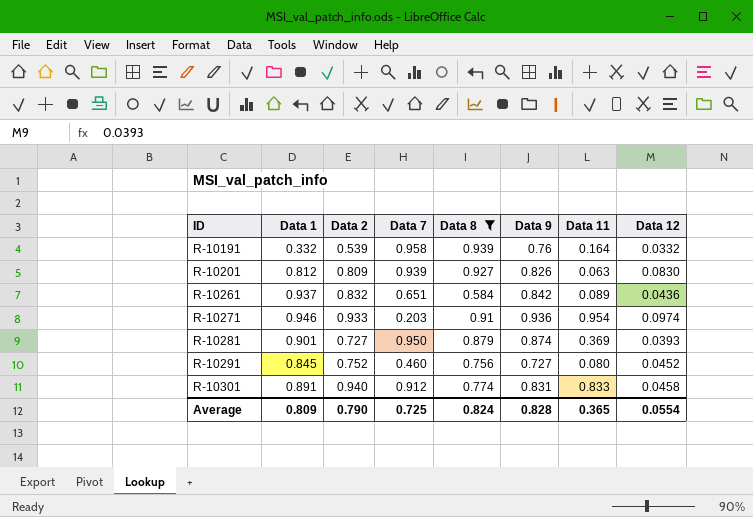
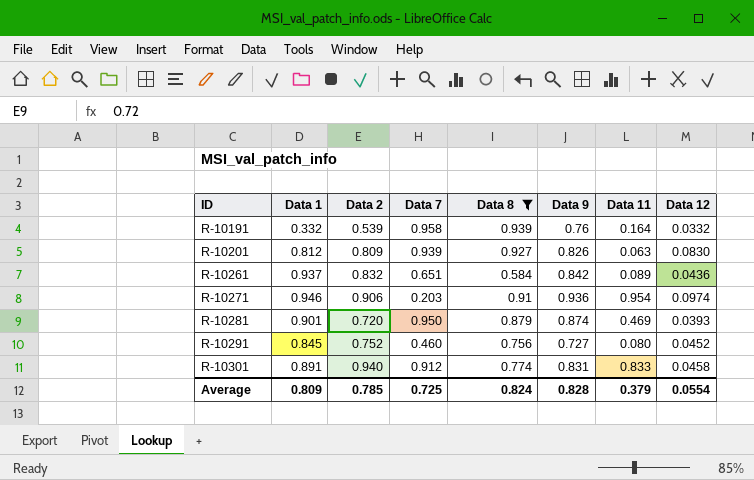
R-10271 | Data 2: 0.933 -> 0.906
R-10281 | Data 2: 0.727 -> 0.720
R-10281 | Data 11: 0.369 -> 0.469
Average | Data 2: 0.790 -> 0.785
Average | Data 11: 0.365 -> 0.379

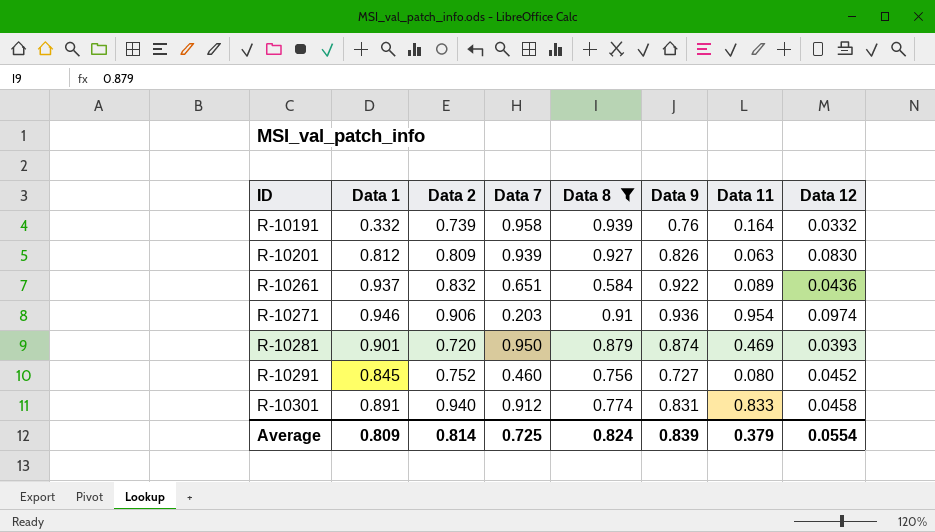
R-10191 | Data 2: 0.539 -> 0.739
R-10261 | Data 9: 0.842 -> 0.922
Average | Data 2: 0.785 -> 0.814
Average | Data 9: 0.828 -> 0.839

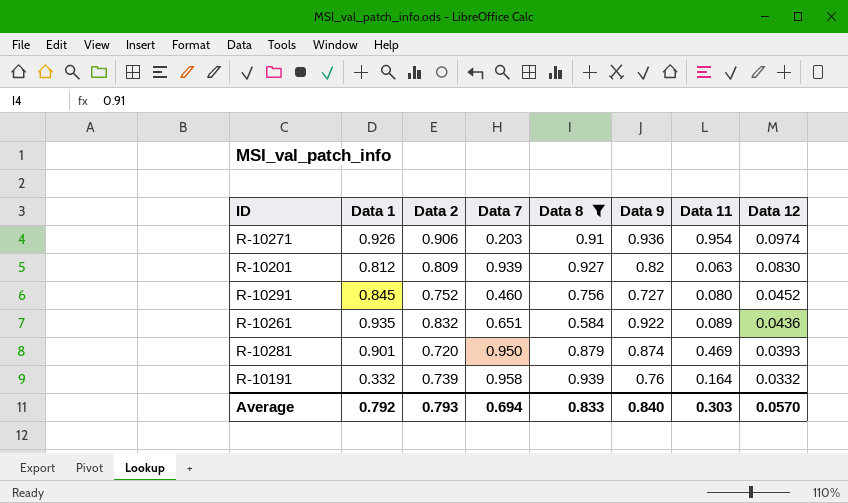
row order: ID ascending -> Data 12 descending
row R-10301: 0.891 | 0.940 | 0.912 | 0.774 | 0.831 | 0.833 | 0.0458 -> none
R-10271 | Data 1: 0.946 -> 0.926
R-10201 | Data 9: 0.826 -> 0.82
R-10261 | Data 1: 0.937 -> 0.935
Average | Data 1: 0.809 -> 0.792
Average | Data 2: 0.814 -> 0.793
Average | Data 7: 0.725 -> 0.694
Average | Data 8: 0.824 -> 0.833
Average | Data 9: 0.839 -> 0.840
Average | Data 11: 0.379 -> 0.303
Average | Data 12: 0.0554 -> 0.0570

